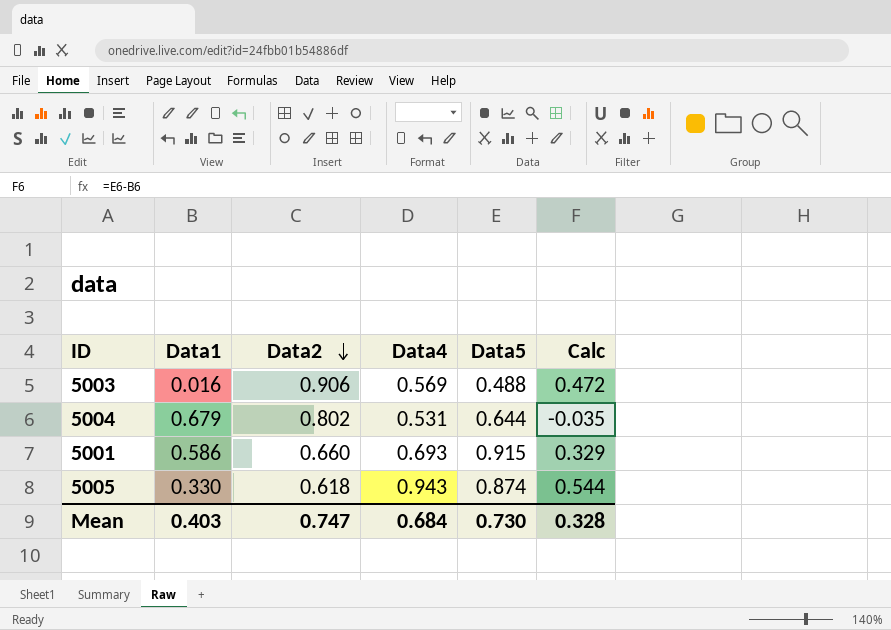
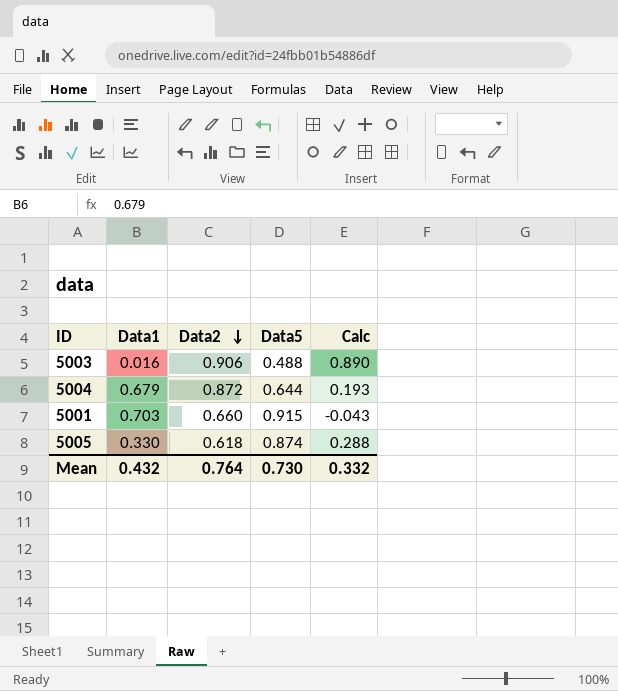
column Data4 | position: 4 -> none
column Calc | formula: [Data5] - [Data1] -> [Data2] - [Data1]
5004 | Data2: 0.802 -> 0.872
5001 | Data1: 0.586 -> 0.703
Mean | Data1: 0.403 -> 0.432
Mean | Data2: 0.747 -> 0.764
Mean | Calc: 0.328 -> 0.332

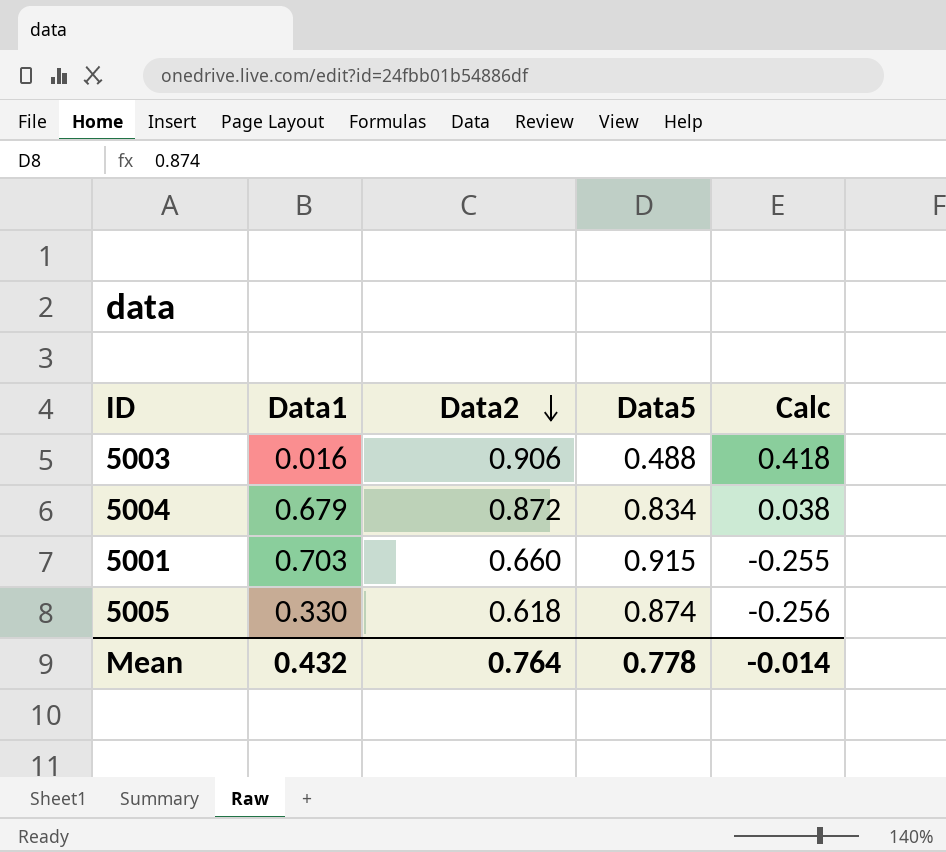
column Calc | formula: [Data2] - [Data1] -> [Data2] - [Data5]
5004 | Data5: 0.644 -> 0.834
Mean | Data5: 0.730 -> 0.778
Mean | Calc: 0.332 -> -0.014

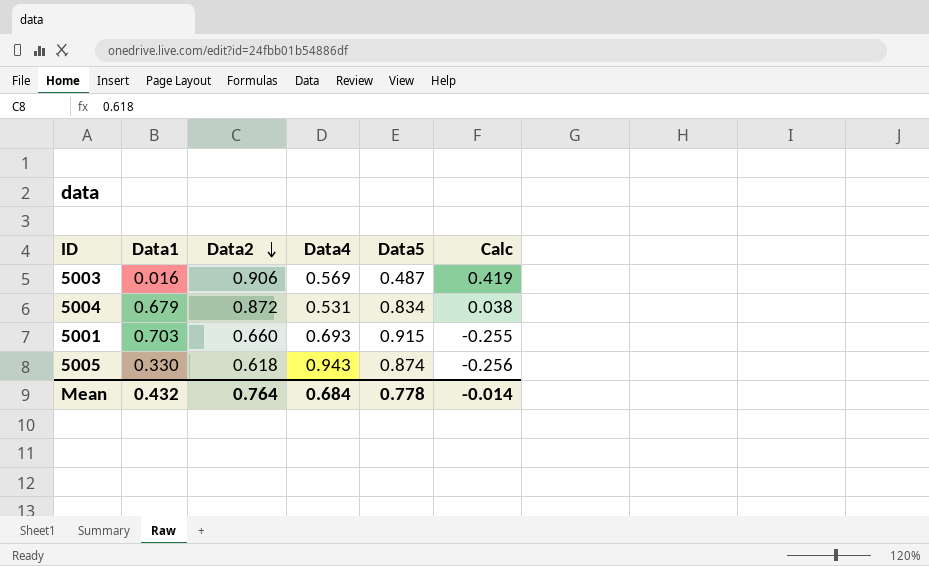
column Data4 | position: none -> 4
5003 | Data5: 0.488 -> 0.487
5003 | Calc: 0.418 -> 0.419

